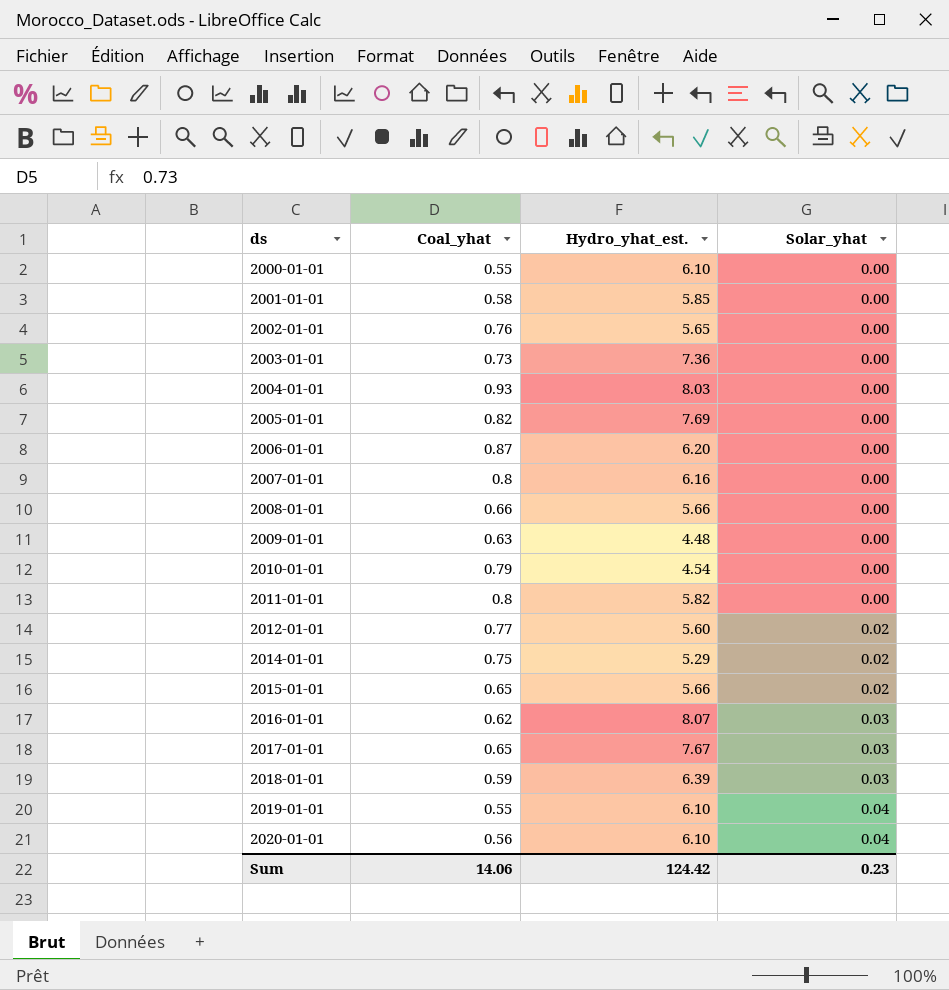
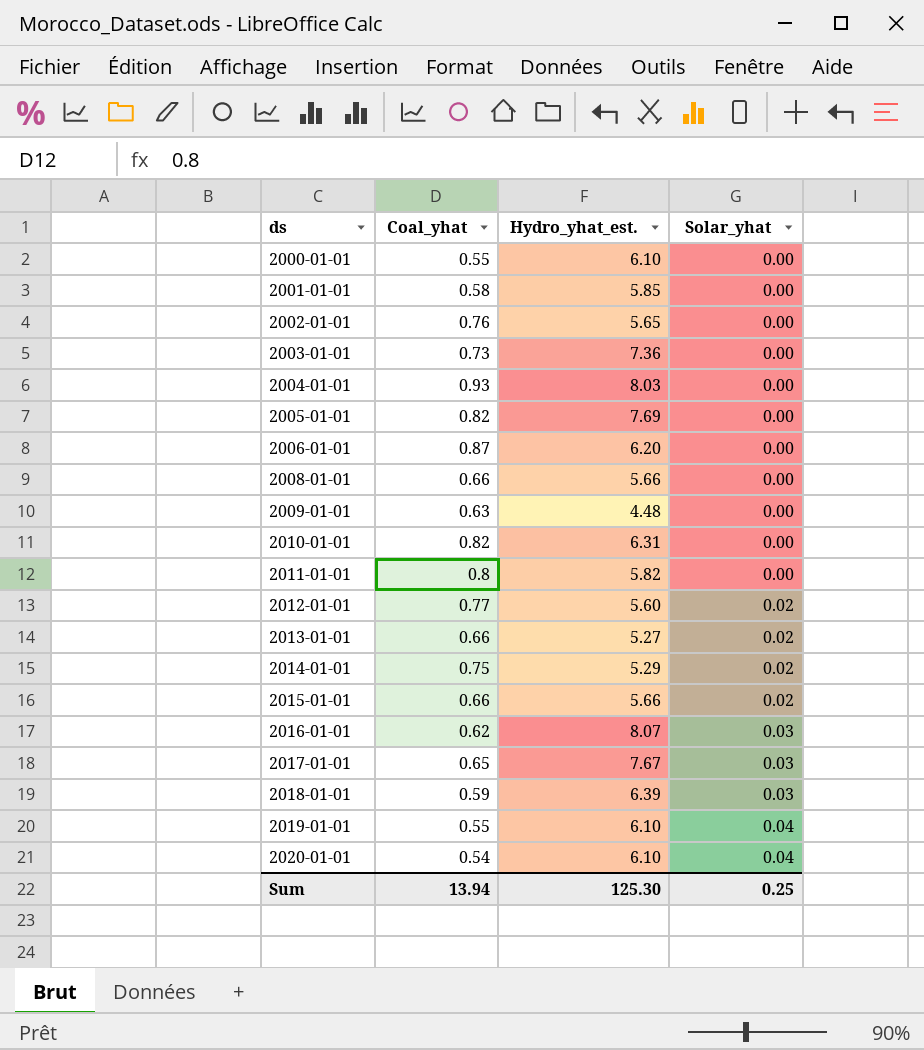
row 2007-01-01: 0.8 | 6.16 | 0.00 -> none
2010-01-01 | Coal_yhat: 0.79 -> 0.82
2010-01-01 | Hydro_yhat_est.: 4.54 -> 6.31
row 2013-01-01: none -> 0.66 | 5.27 | 0.02
2015-01-01 | Coal_yhat: 0.65 -> 0.66
2020-01-01 | Coal_yhat: 0.56 -> 0.54
Sum | Coal_yhat: 14.06 -> 13.94
Sum | Hydro_yhat_est.: 124.42 -> 125.30
Sum | Solar_yhat: 0.23 -> 0.25

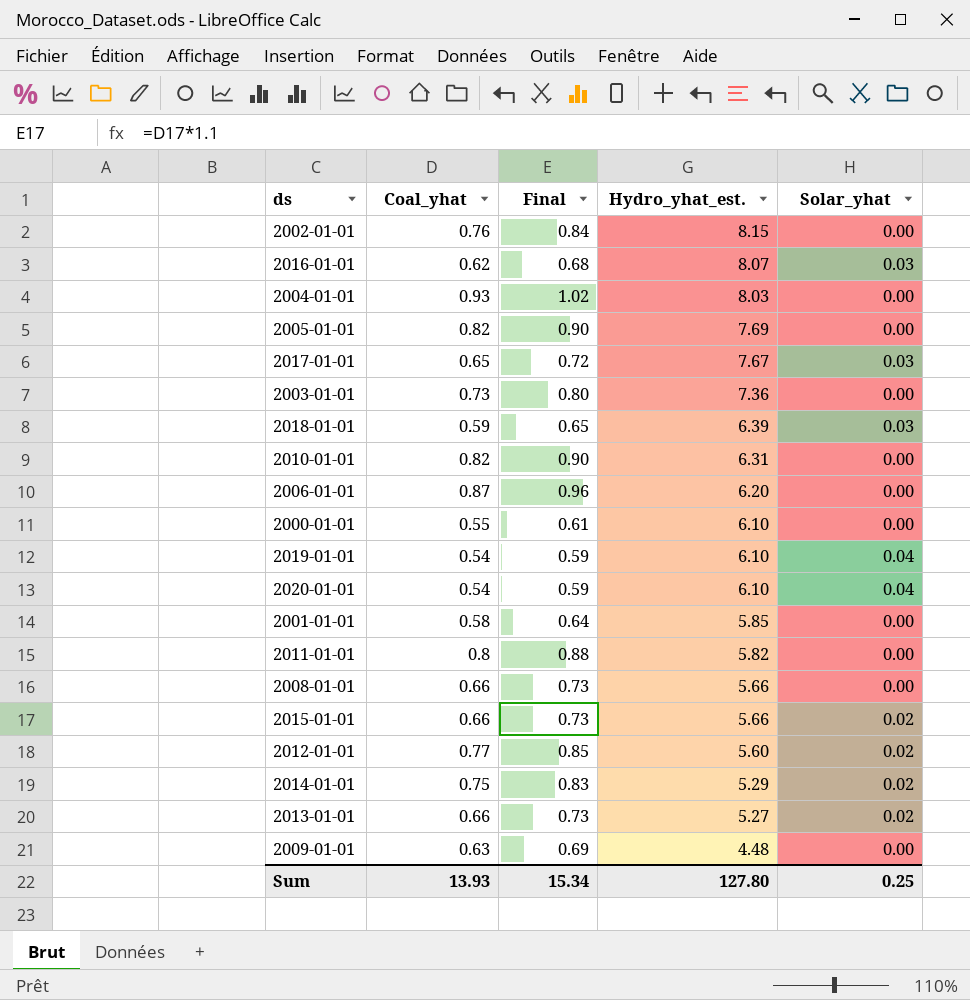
row order: ds ascending -> Hydro_yhat_est. descending
column Final | formula: none -> [Coal_yhat] * 1.1
2002-01-01 | Hydro_yhat_est.: 5.65 -> 8.15
2019-01-01 | Coal_yhat: 0.55 -> 0.54
Sum | Coal_yhat: 13.94 -> 13.93
Sum | Hydro_yhat_est.: 125.30 -> 127.80

